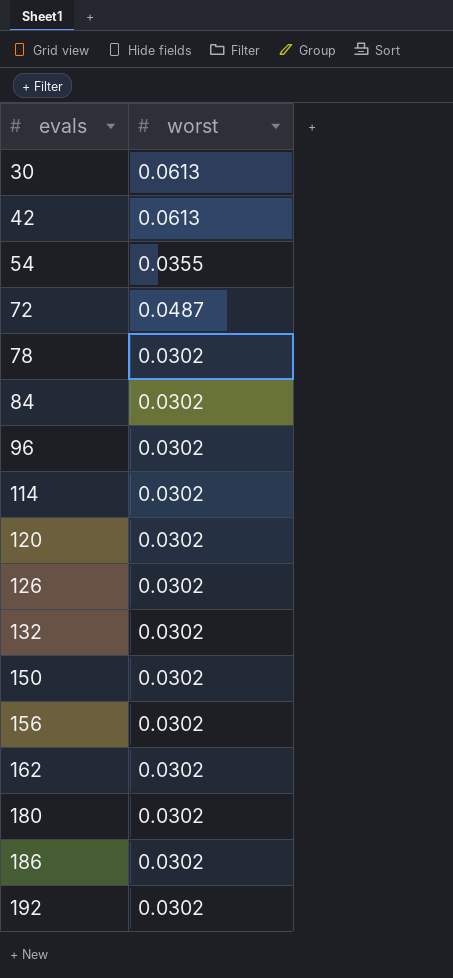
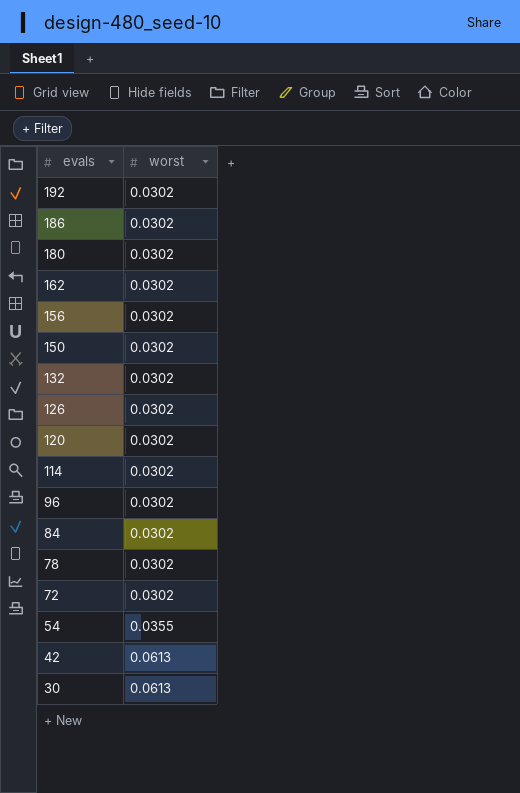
row order: evals ascending -> evals descending
72 | worst: 0.0487 -> 0.0302

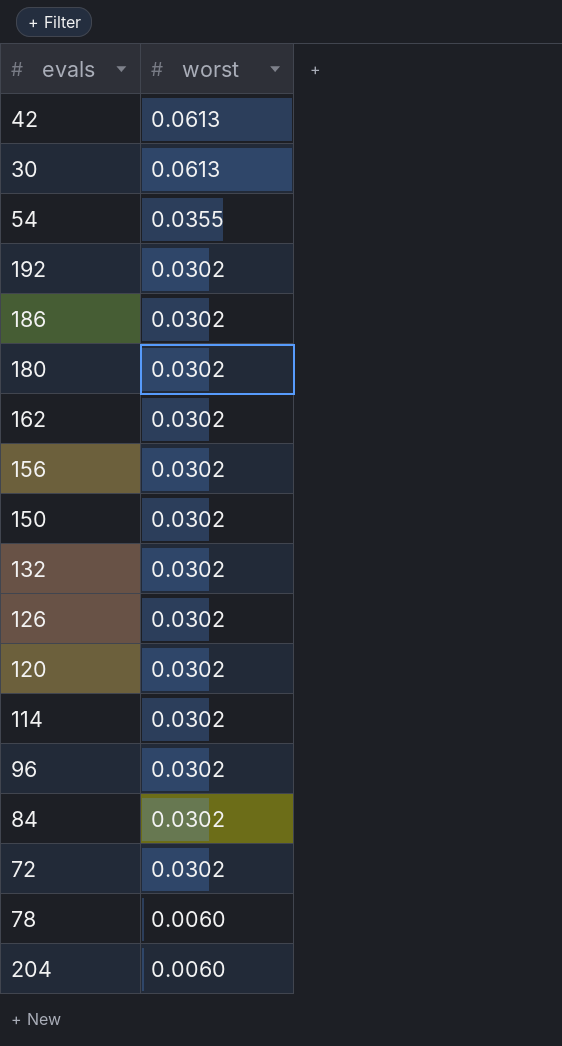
row order: evals descending -> worst descending
78 | worst: 0.0302 -> 0.0060
row 204: none -> 0.0060

